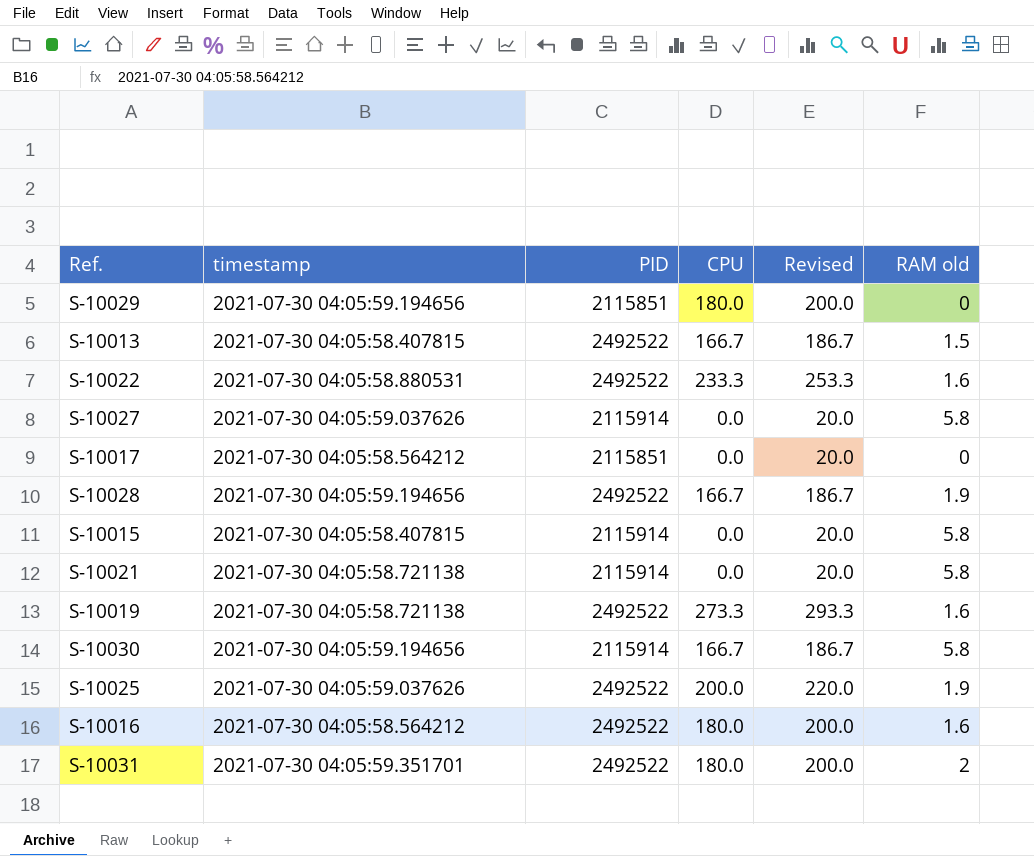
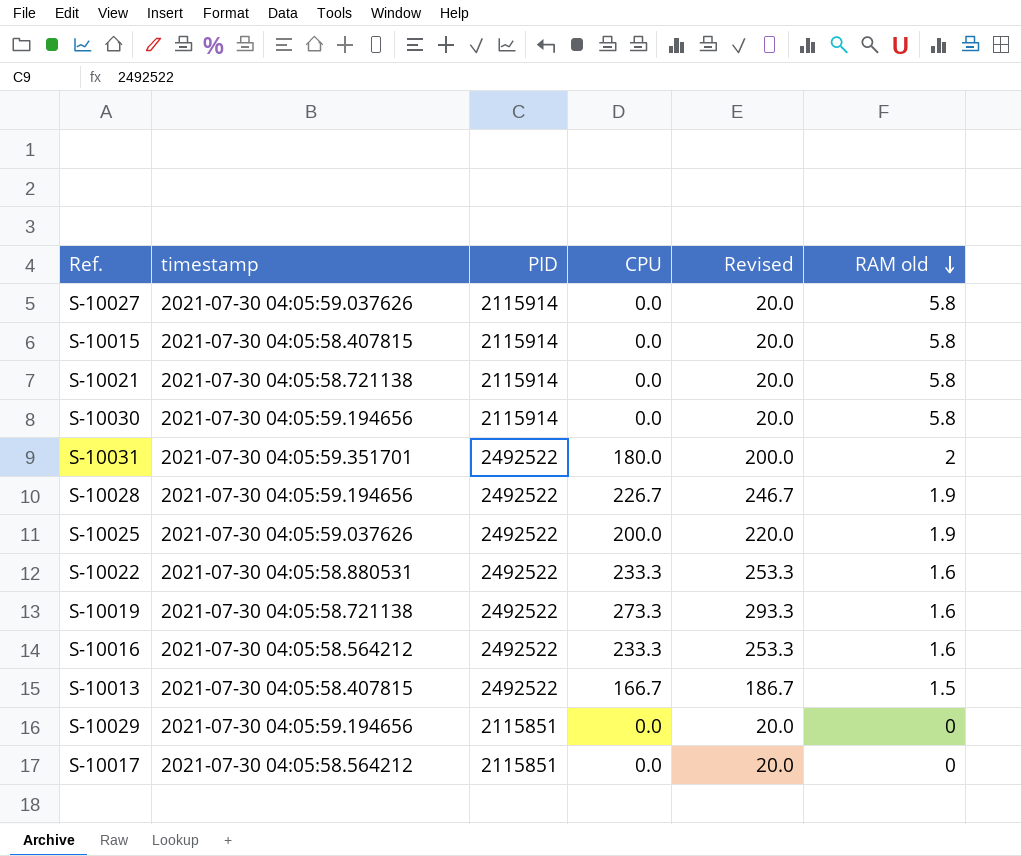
row order: none -> RAM old descending
S-10030 | CPU: 166.7 -> 0.0
S-10030 | Revised: 186.7 -> 20.0
S-10028 | CPU: 166.7 -> 226.7
S-10028 | Revised: 186.7 -> 246.7
S-10016 | CPU: 180.0 -> 233.3
S-10016 | Revised: 200.0 -> 253.3
S-10029 | CPU: 180.0 -> 0.0
S-10029 | Revised: 200.0 -> 20.0

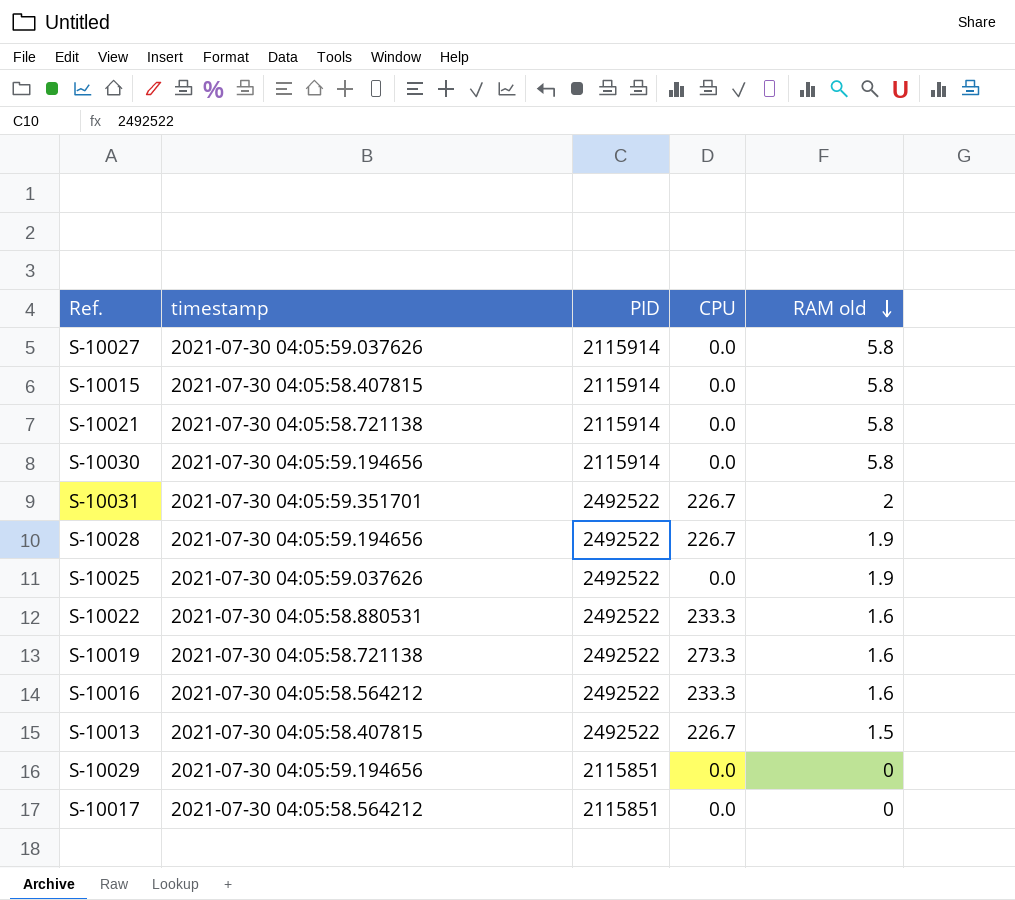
column Revised | formula: [CPU] + 20 -> none
S-10031 | CPU: 180.0 -> 226.7
S-10025 | CPU: 200.0 -> 0.0
S-10013 | CPU: 166.7 -> 226.7

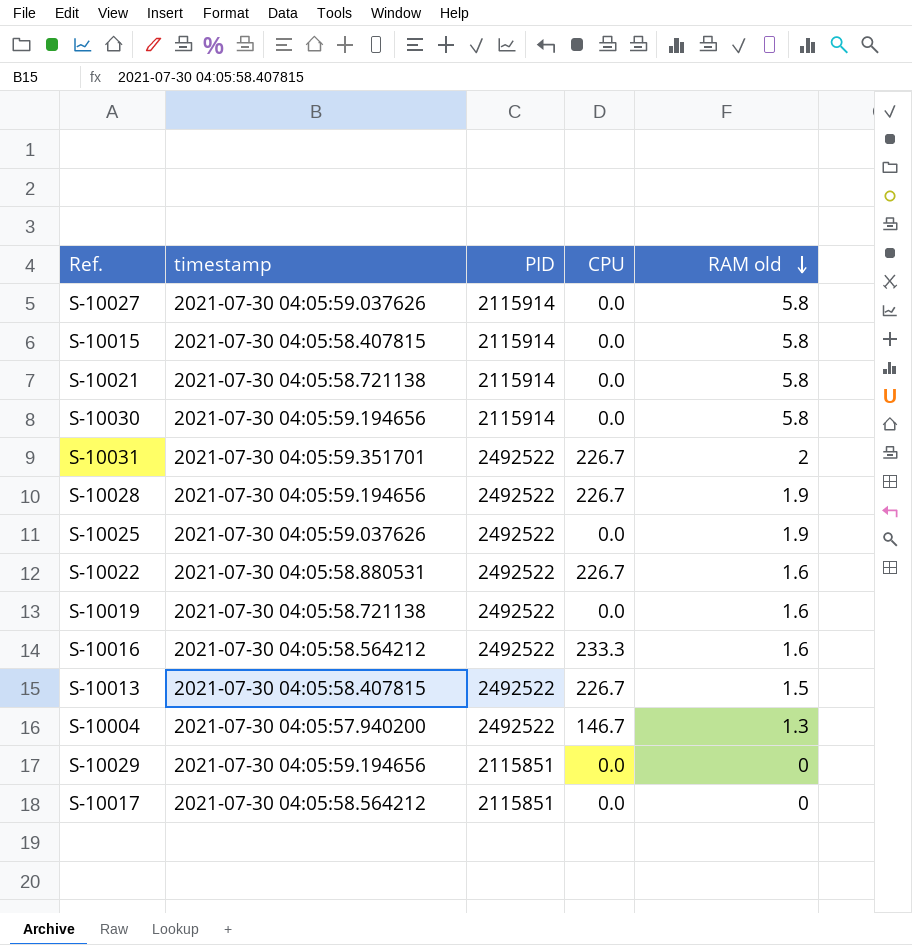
S-10022 | CPU: 233.3 -> 226.7
S-10019 | CPU: 273.3 -> 0.0
row S-10004: none -> 2021-07-30 04:05:57.940200 | 2492522 | 146.7 | 1.3

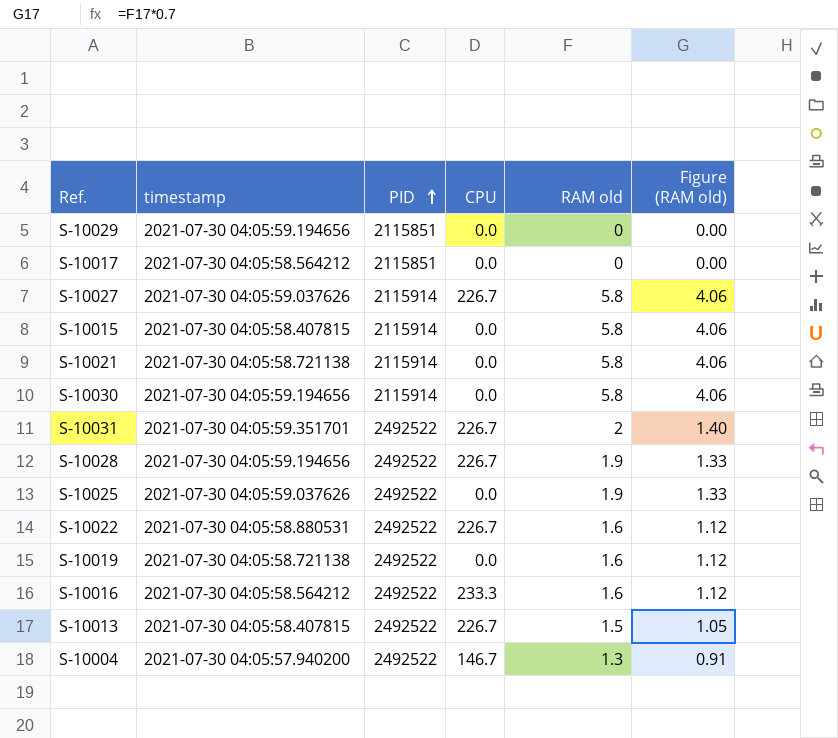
row order: RAM old descending -> PID ascending
column Figure (RAM old) | formula: none -> [RAM old] * 0.7
S-10027 | CPU: 0.0 -> 226.7

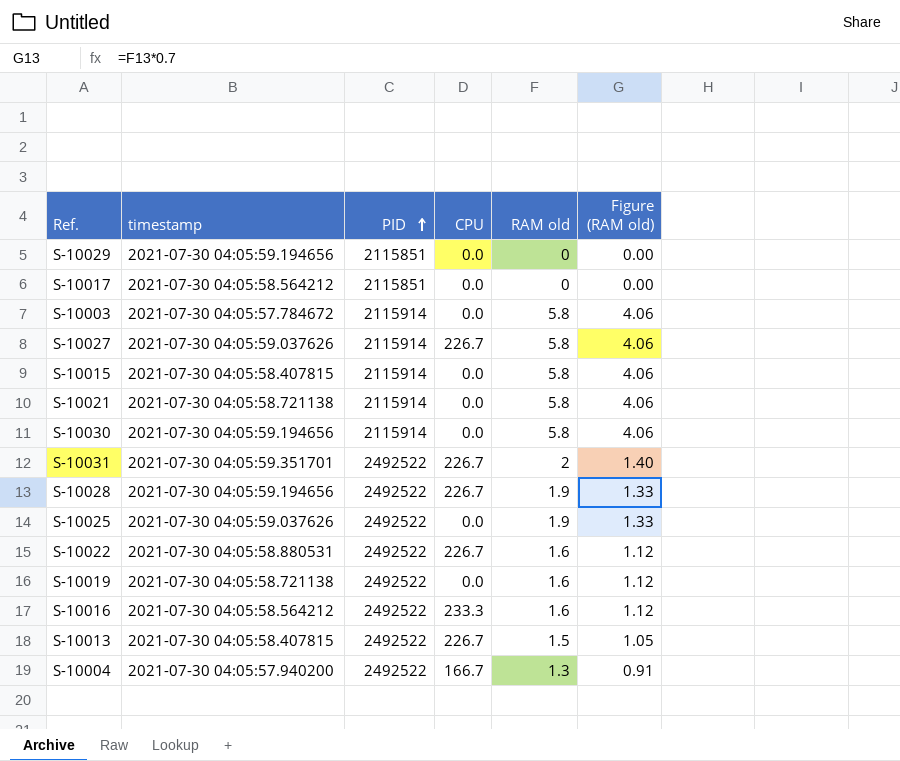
row S-10003: none -> 2021-07-30 04:05:57.784672 | 2115914 | 0.0 | 5.8 | 4.06
S-10004 | CPU: 146.7 -> 166.7

